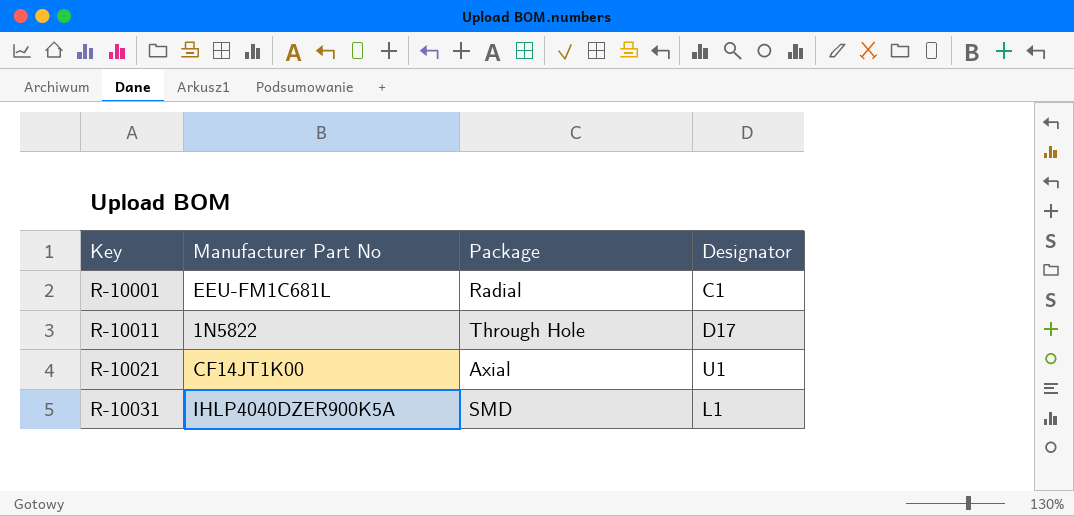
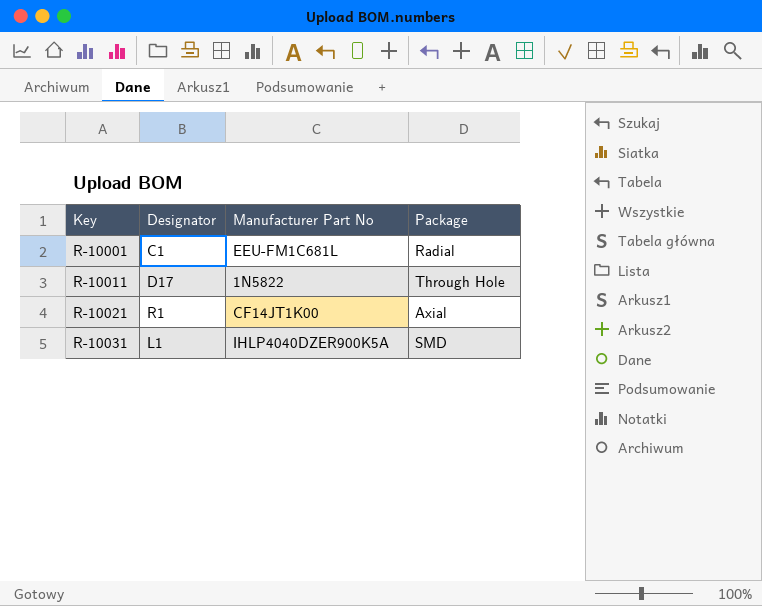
column Designator | position: 4 -> 2
R-10021 | Designator: U1 -> R1

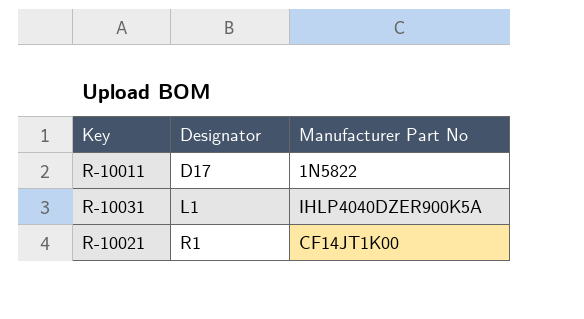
row order: Key ascending -> Designator ascending
column Package | position: 4 -> none
row R-10001: C1 | EEU-FM1C681L | Radial -> none

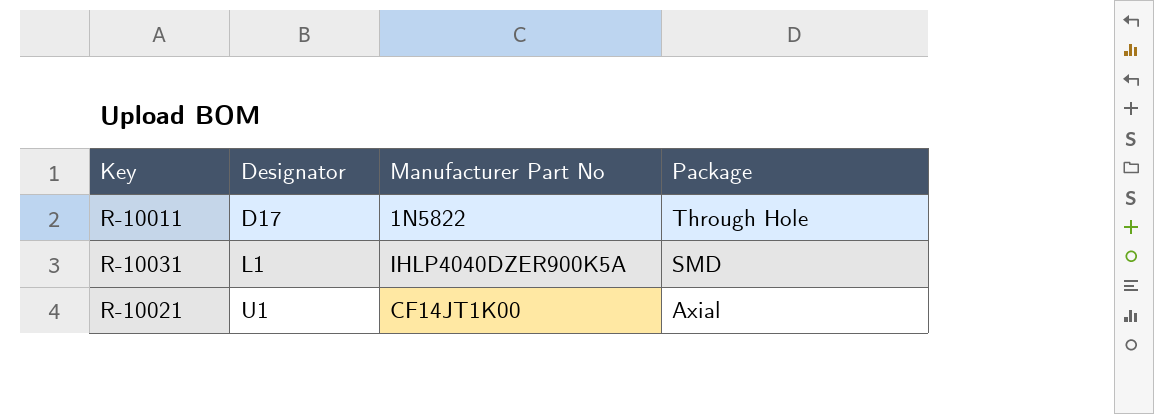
column Package | position: none -> 4
R-10021 | Designator: R1 -> U1

